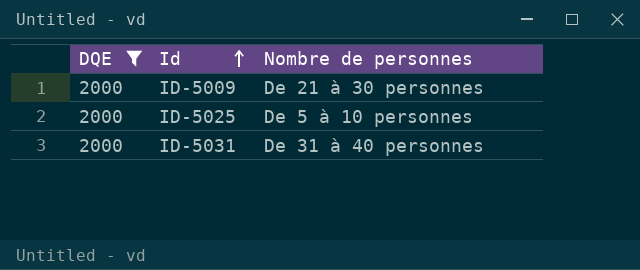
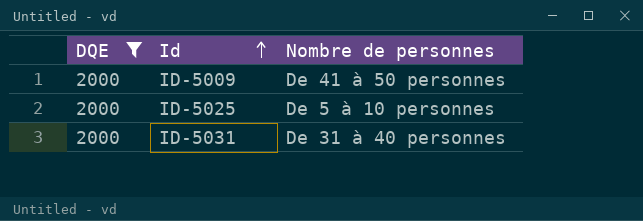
ID-5009 | Nombre de personnes: De 21 à 30 personnes -> De 41 à 50 personnes

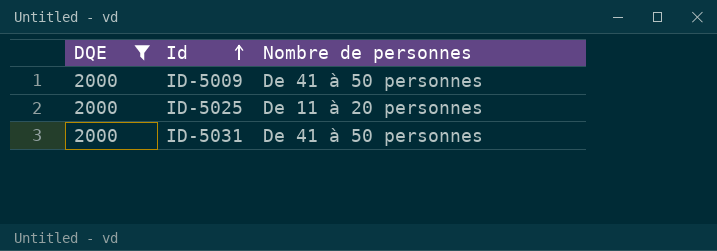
ID-5025 | Nombre de personnes: De 5 à 10 personnes -> De 11 à 20 personnes
ID-5031 | Nombre de personnes: De 31 à 40 personnes -> De 41 à 50 personnes

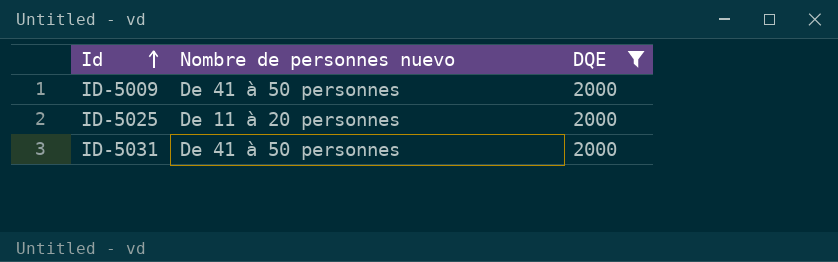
column name: Nombre de personnes -> Nombre de personnes nuevo
column DQE | position: 1 -> 3

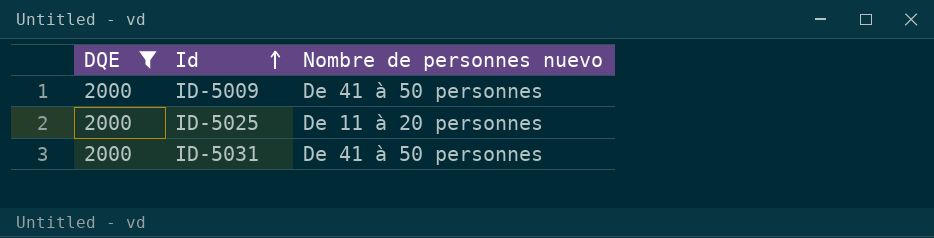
column DQE | position: 3 -> 1

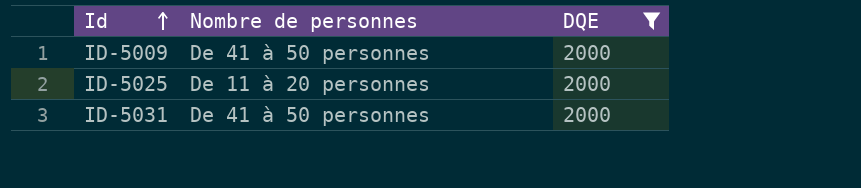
column name: Nombre de personnes nuevo -> Nombre de personnes
column DQE | position: 1 -> 3

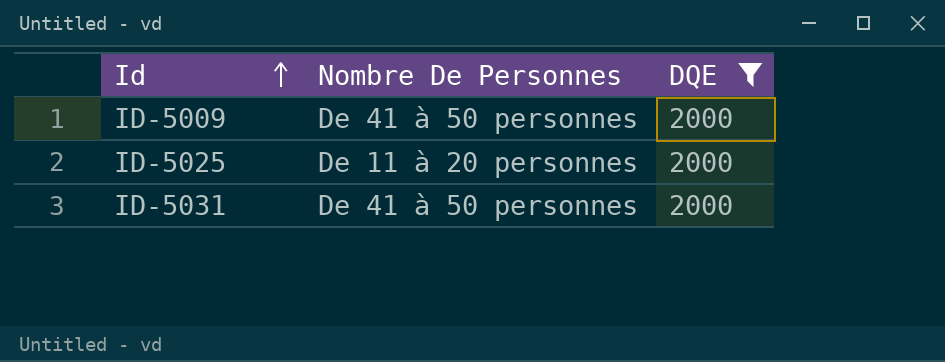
column name: Nombre de personnes -> Nombre De Personnes

